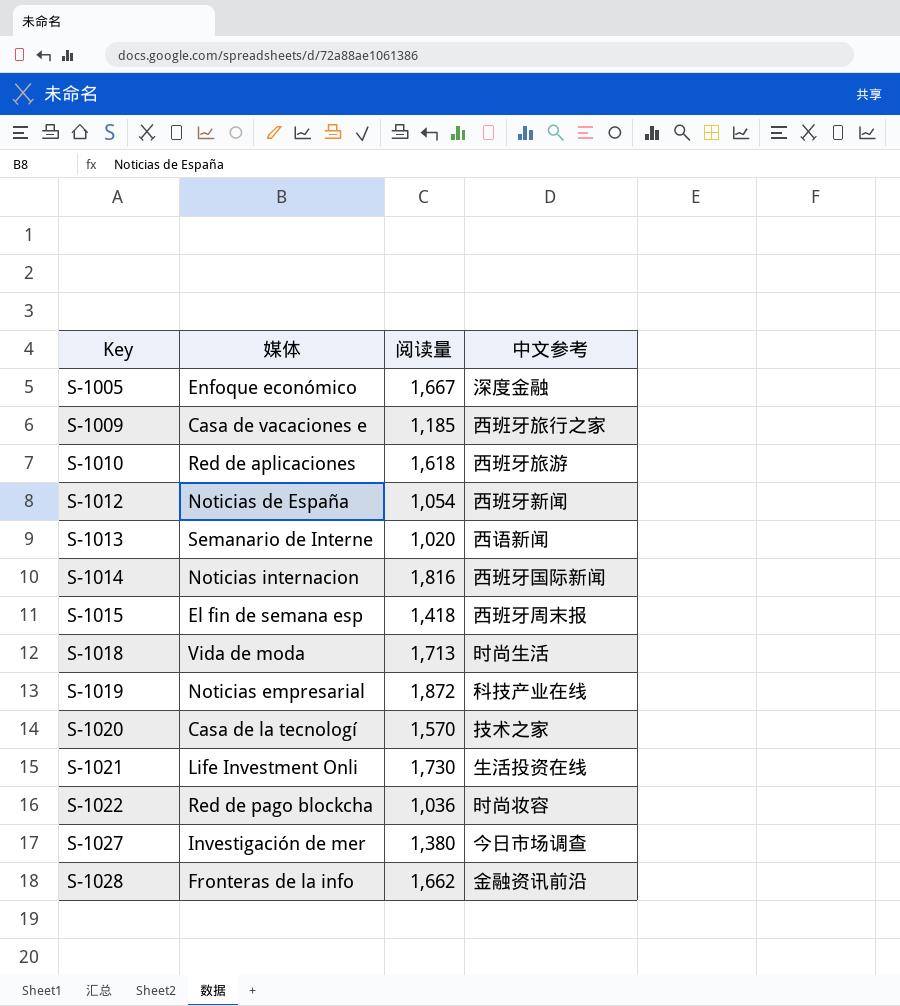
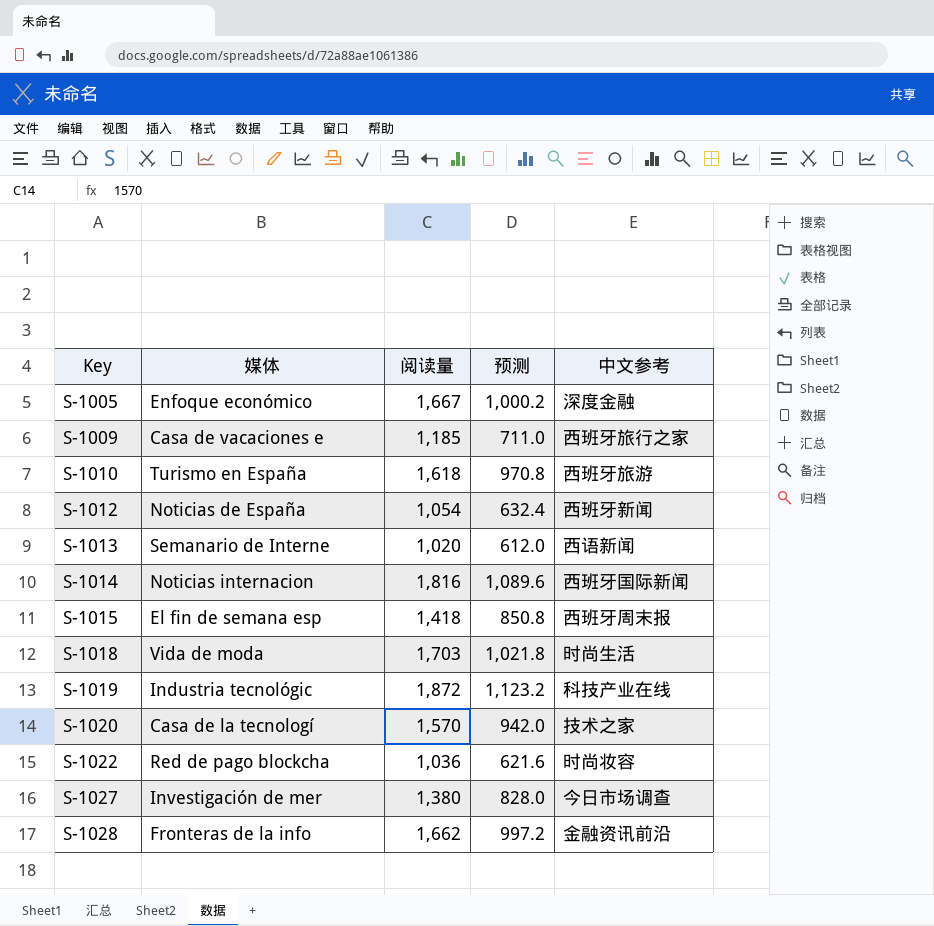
column 预测 | formula: none -> [阅读量] * 0.6
row S-1021: Life Investment Onli | 1,730 | 生活投资在线 -> none
S-1010 | 媒体: Red de aplicaciones -> Turismo en España
S-1018 | 阅读量: 1,713 -> 1,703
S-1019 | 媒体: Noticias empresarial -> Industria tecnológic

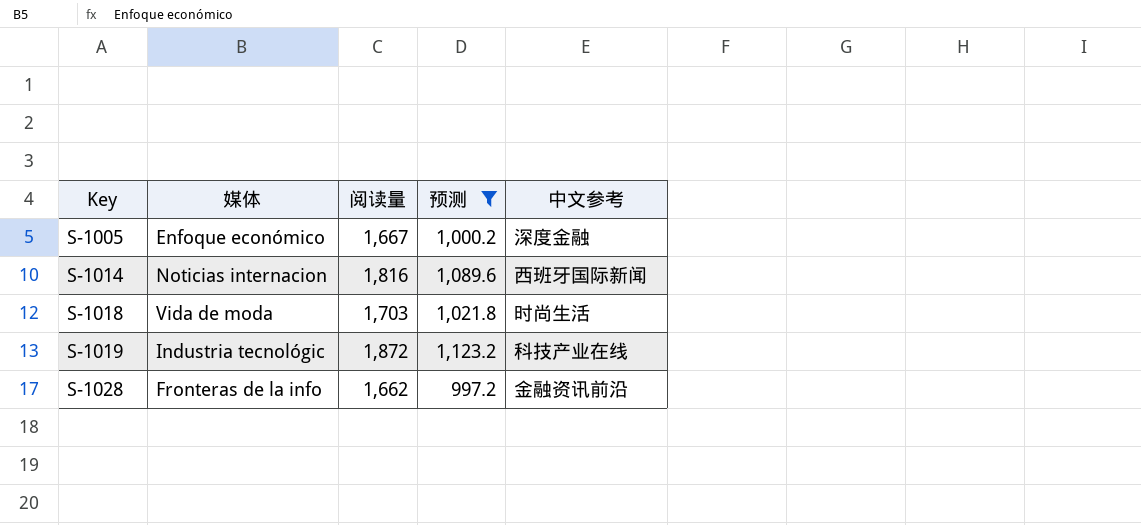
filter: none -> 预测 >= 997.2

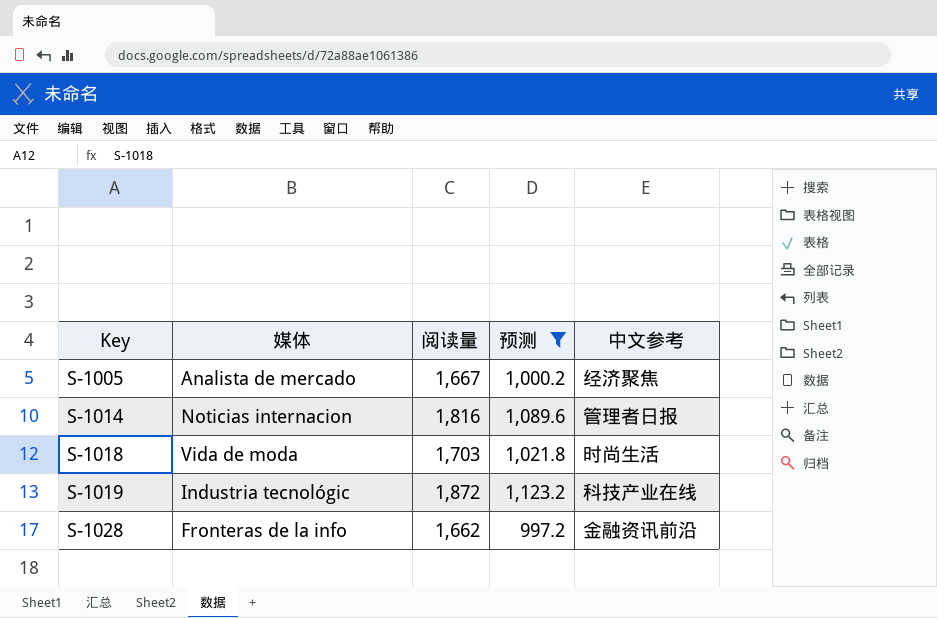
S-1005 | 媒体: Enfoque económico -> Analista de mercado
S-1005 | 中文参考: 深度金融 -> 经济聚焦
S-1014 | 中文参考: 西班牙国际新闻 -> 管理者日报

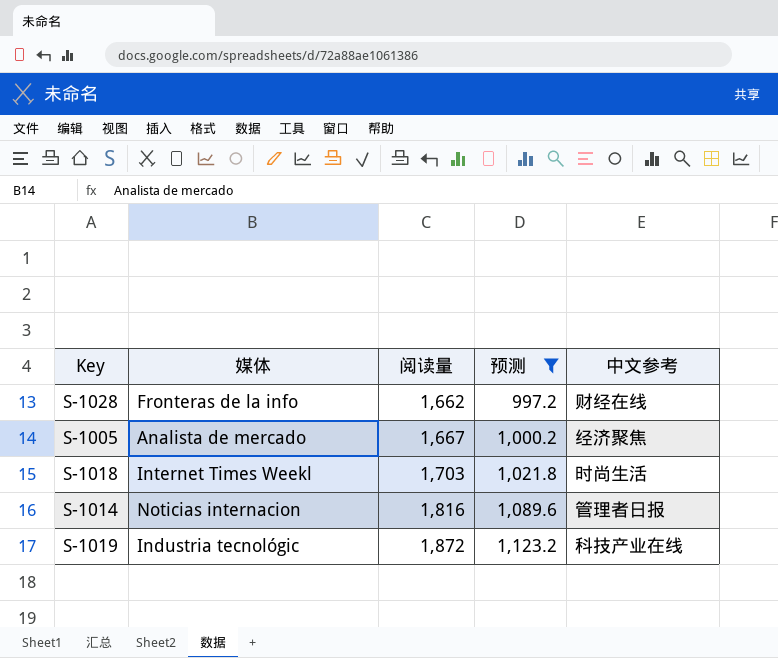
row order: Key ascending -> 阅读量 ascending
S-1028 | 中文参考: 金融资讯前沿 -> 财经在线
S-1018 | 媒体: Vida de moda -> Internet Times Weekl

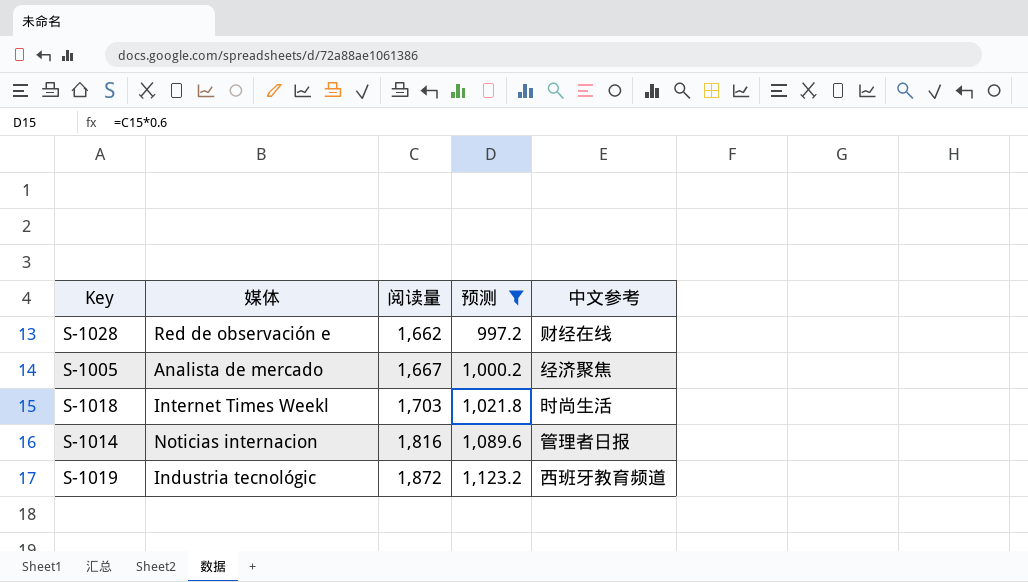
S-1028 | 媒体: Fronteras de la info -> Red de observación e
S-1019 | 中文参考: 科技产业在线 -> 西班牙教育频道

